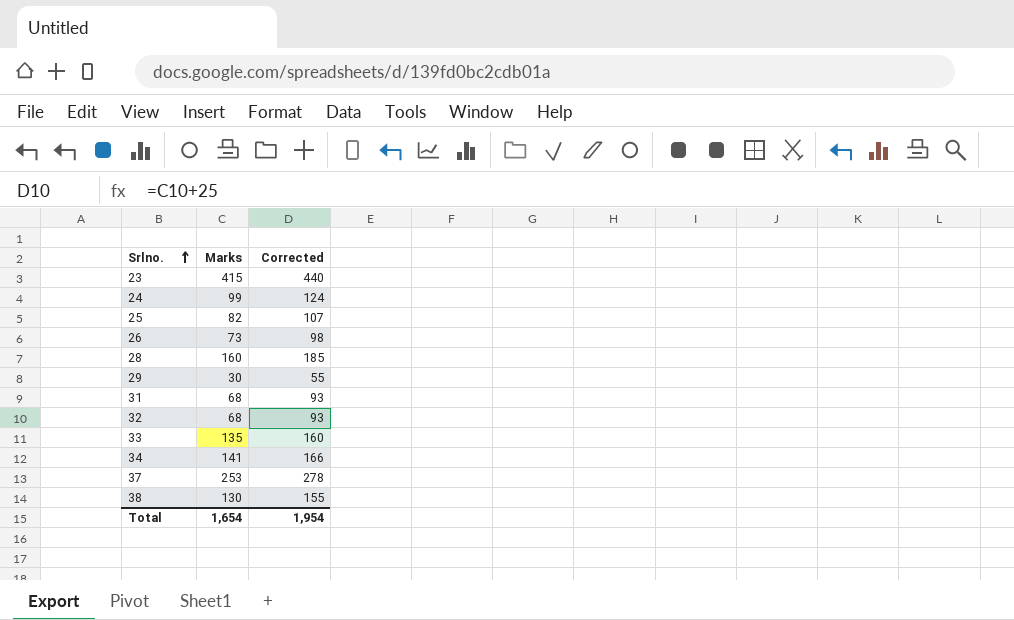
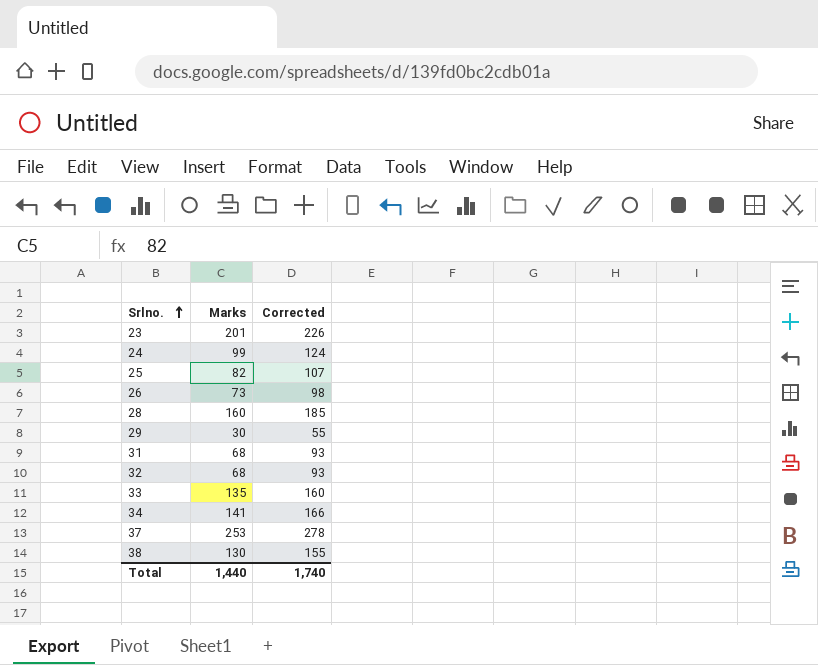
23 | Marks: 415 -> 201
23 | Corrected: 440 -> 226
Total | Marks: 1,654 -> 1,440
Total | Corrected: 1,954 -> 1,740

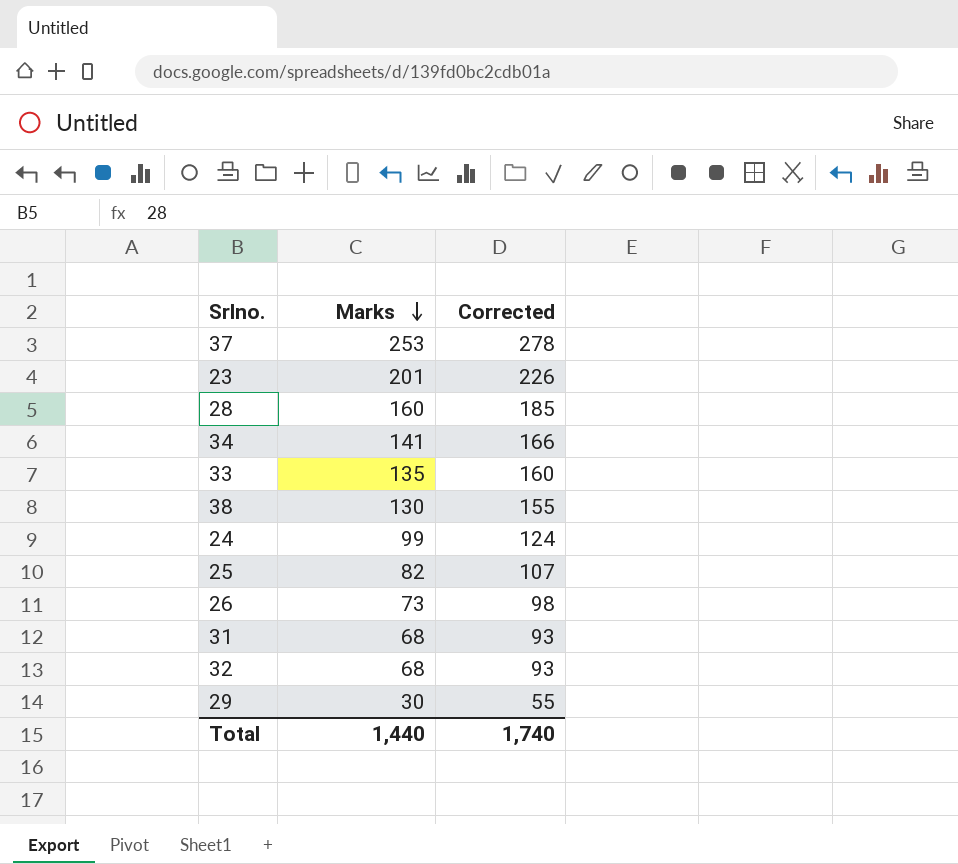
row order: Srlno. ascending -> Marks descending

